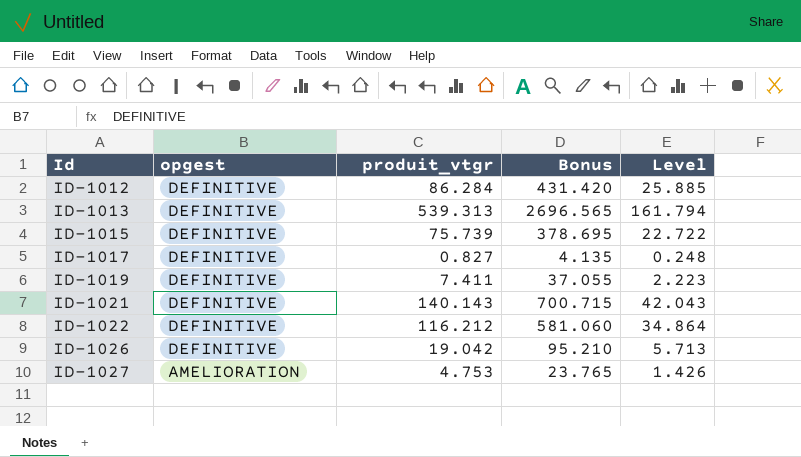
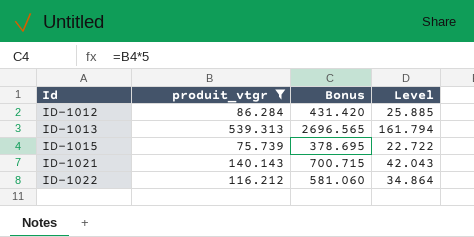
filter: none -> produit_vtgr >= 75.739
column opgest | position: 2 -> none

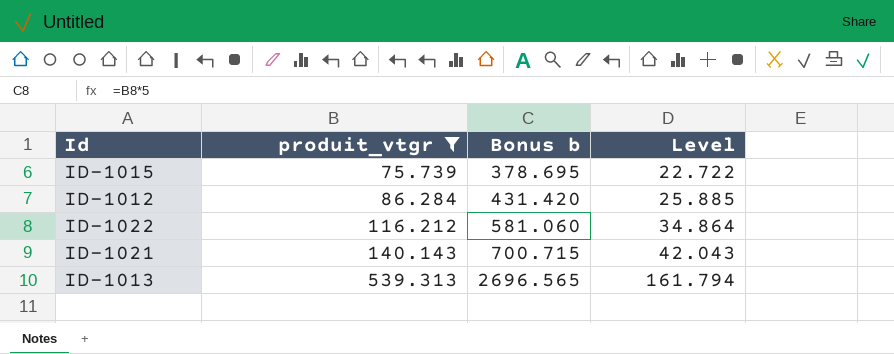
row order: Id ascending -> produit_vtgr ascending
column name: Bonus -> Bonus b

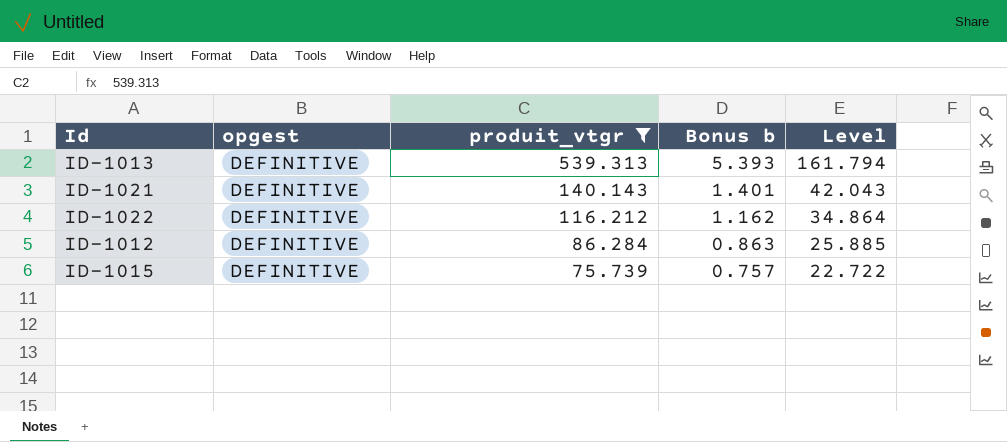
row order: produit_vtgr ascending -> produit_vtgr descending
column opgest | position: none -> 2
column Bonus b | formula: [produit_vtgr] * 5 -> [produit_vtgr] * 0.01

